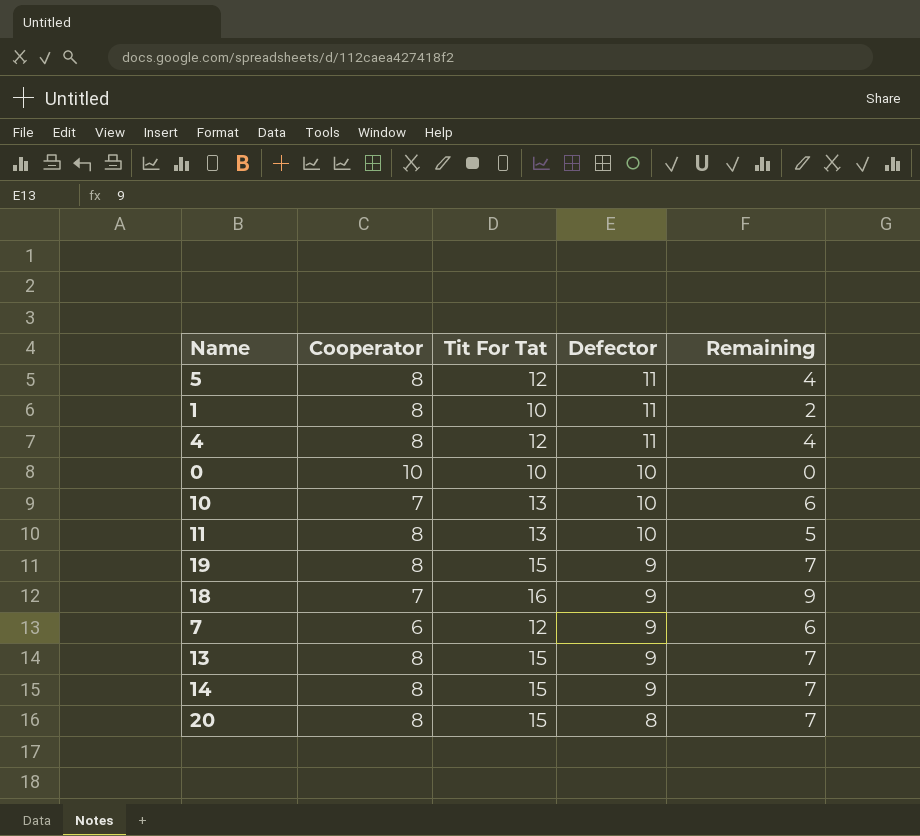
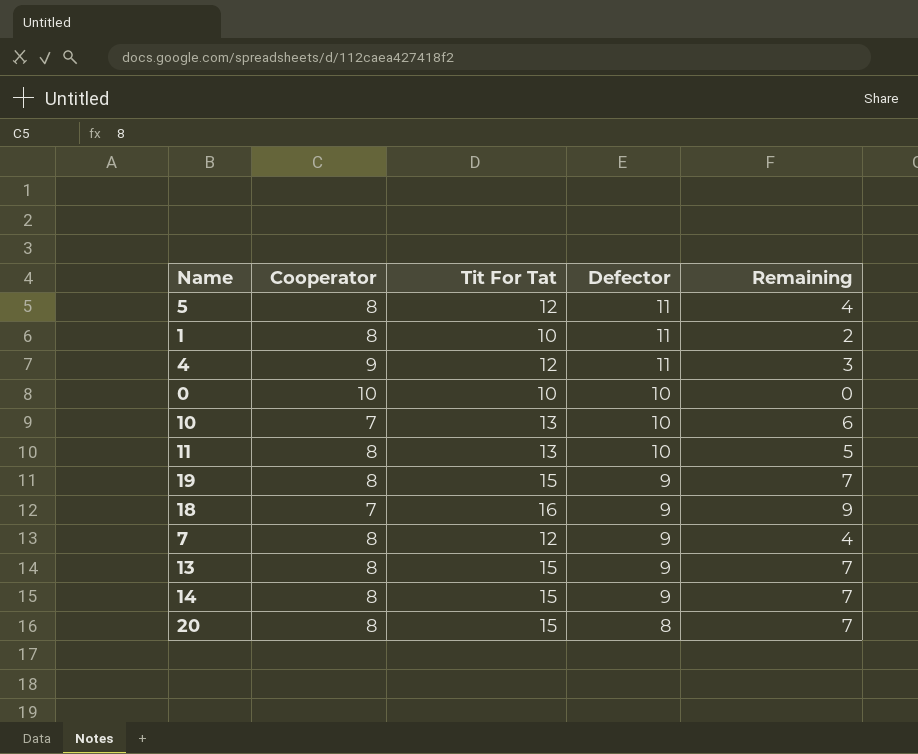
4 | Cooperator: 8 -> 9
4 | Remaining: 4 -> 3
7 | Cooperator: 6 -> 8
7 | Remaining: 6 -> 4

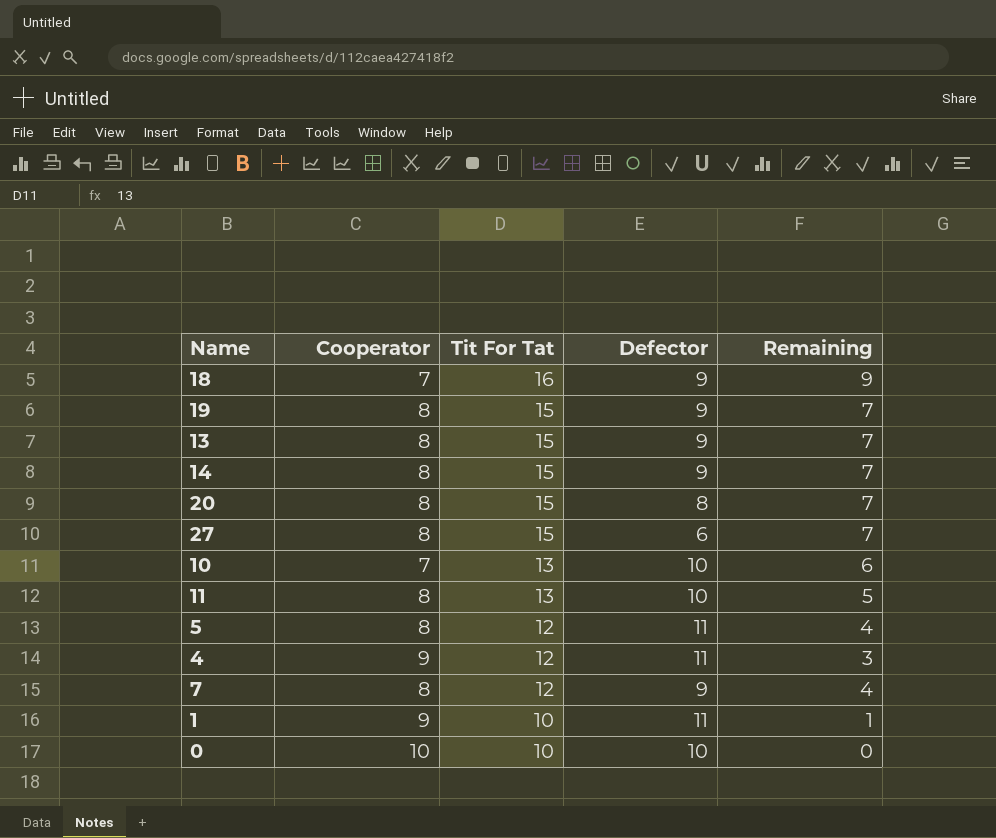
row order: Defector descending -> Tit For Tat descending
row 27: none -> 8 | 15 | 6 | 7
1 | Cooperator: 8 -> 9
1 | Remaining: 2 -> 1

